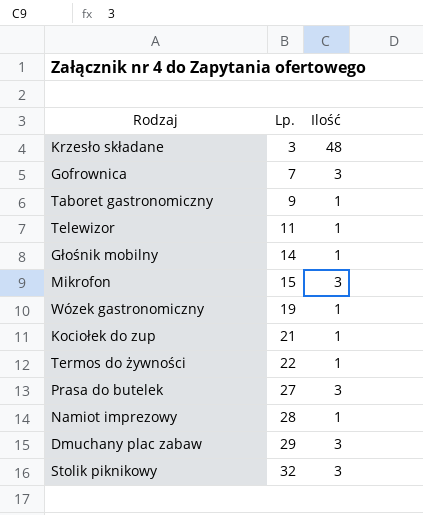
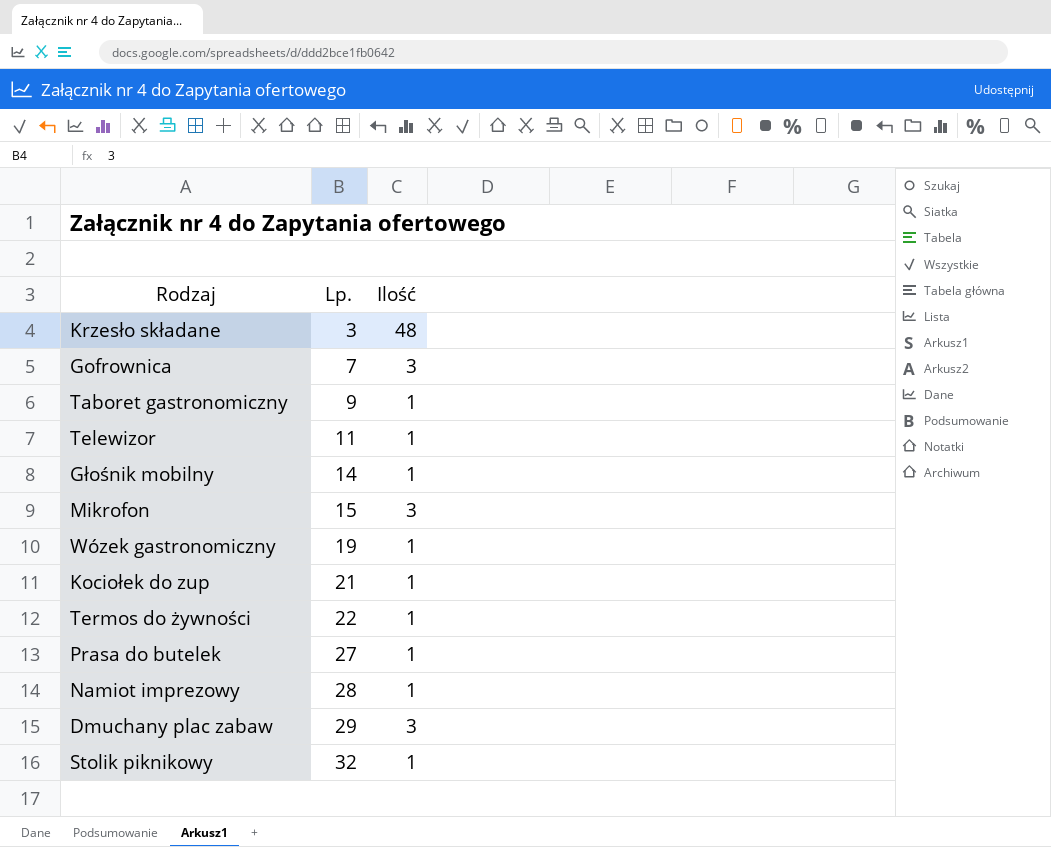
Prasa do butelek | Ilość: 3 -> 1
Stolik piknikowy | Ilość: 3 -> 1

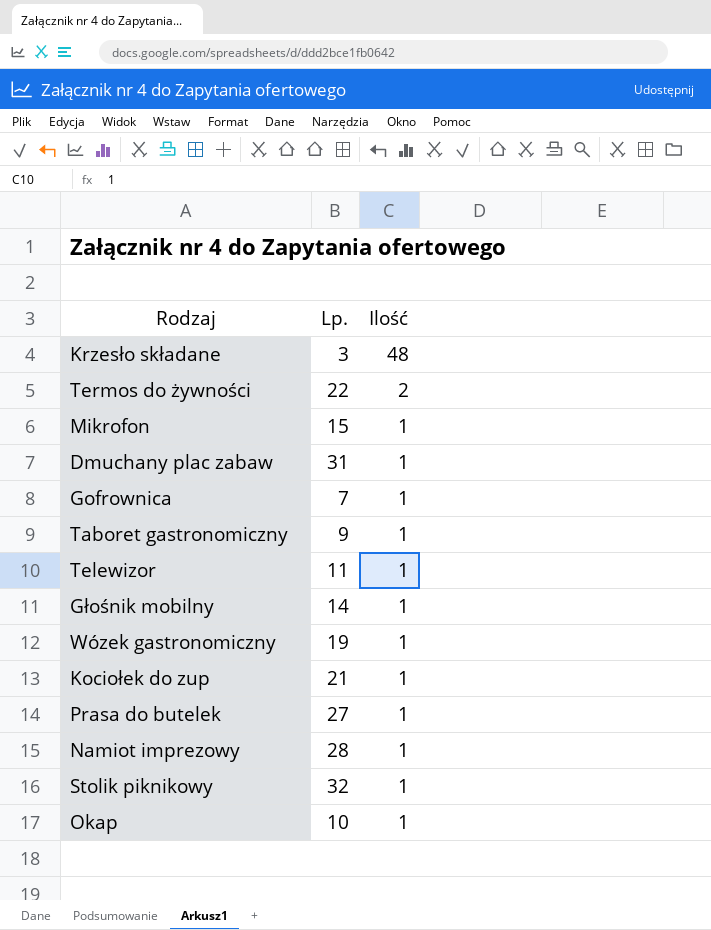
row order: Lp. ascending -> Ilość descending
Termos do żywności | Ilość: 1 -> 2
Mikrofon | Ilość: 3 -> 1
Dmuchany plac zabaw | Lp.: 29 -> 31
Dmuchany plac zabaw | Ilość: 3 -> 1
Gofrownica | Ilość: 3 -> 1
row Okap: none -> 10 | 1

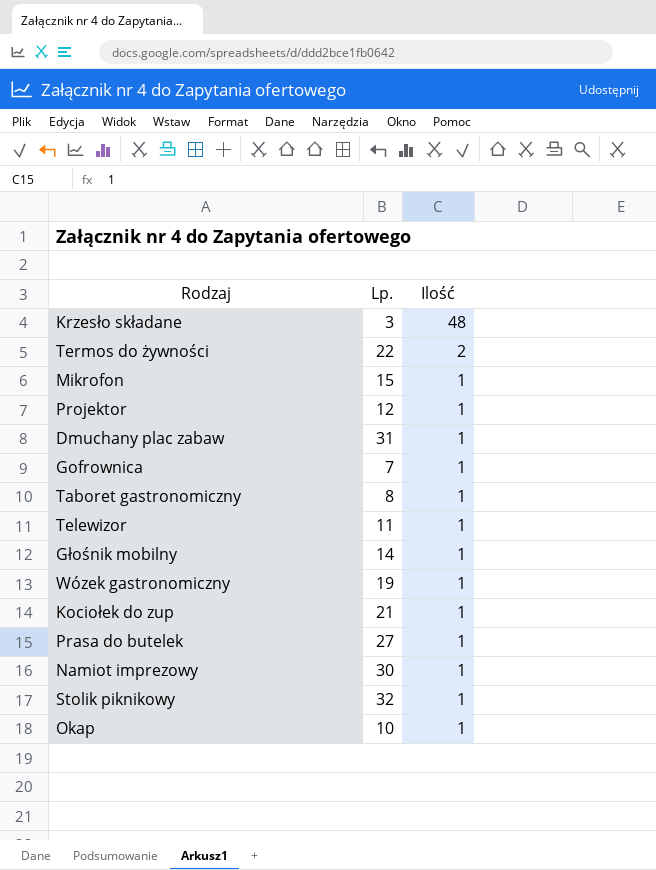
row Projektor: none -> 12 | 1
Taboret gastronomiczny | Lp.: 9 -> 8
Namiot imprezowy | Lp.: 28 -> 30

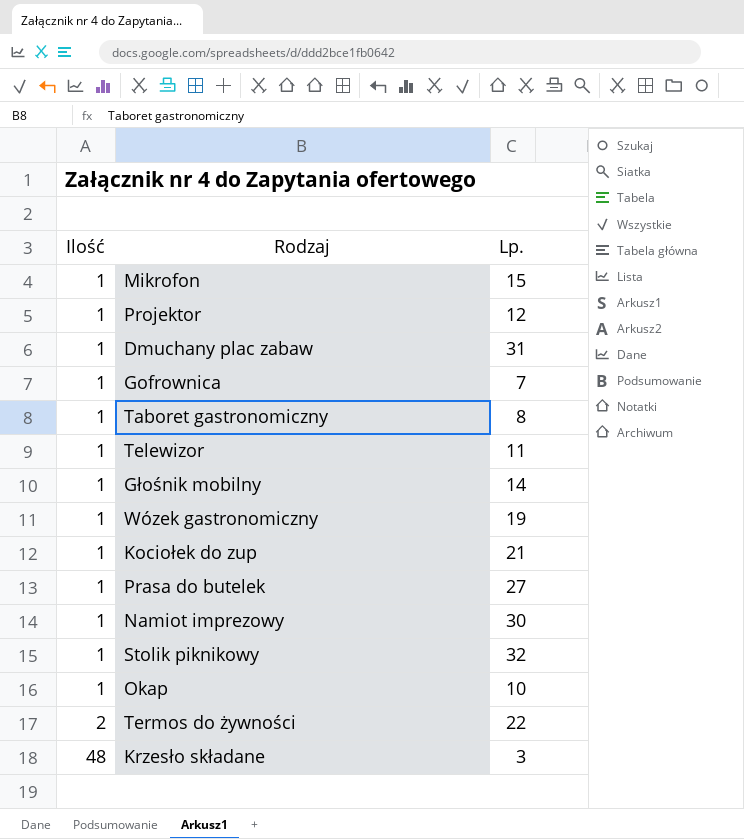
row order: Ilość descending -> Ilość ascending
column Ilość | position: 3 -> 1

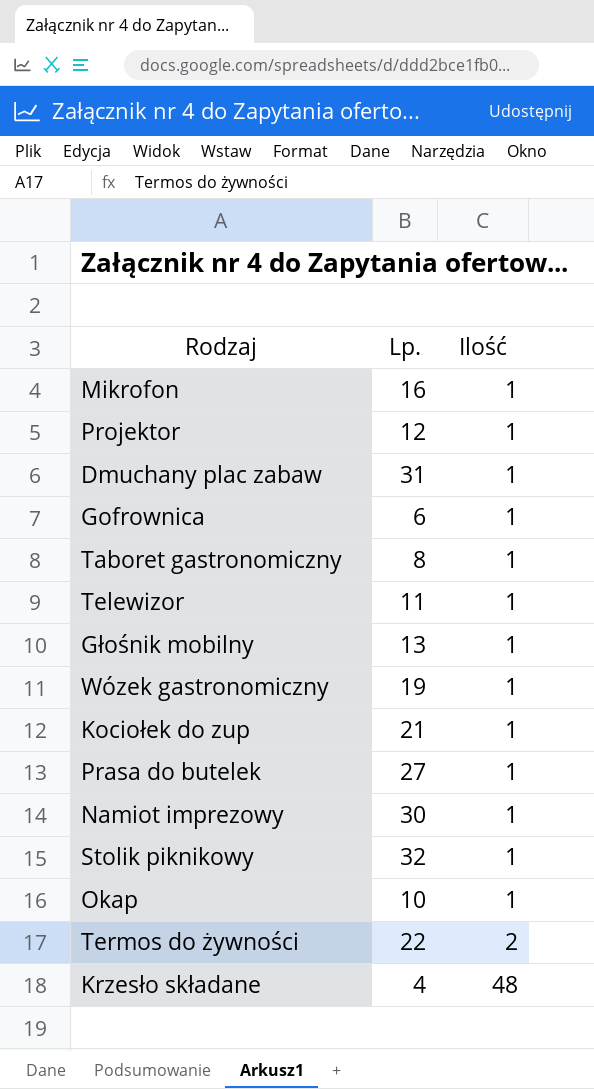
column Ilość | position: 1 -> 3
Mikrofon | Lp.: 15 -> 16
Gofrownica | Lp.: 7 -> 6
Głośnik mobilny | Lp.: 14 -> 13
Krzesło składane | Lp.: 3 -> 4

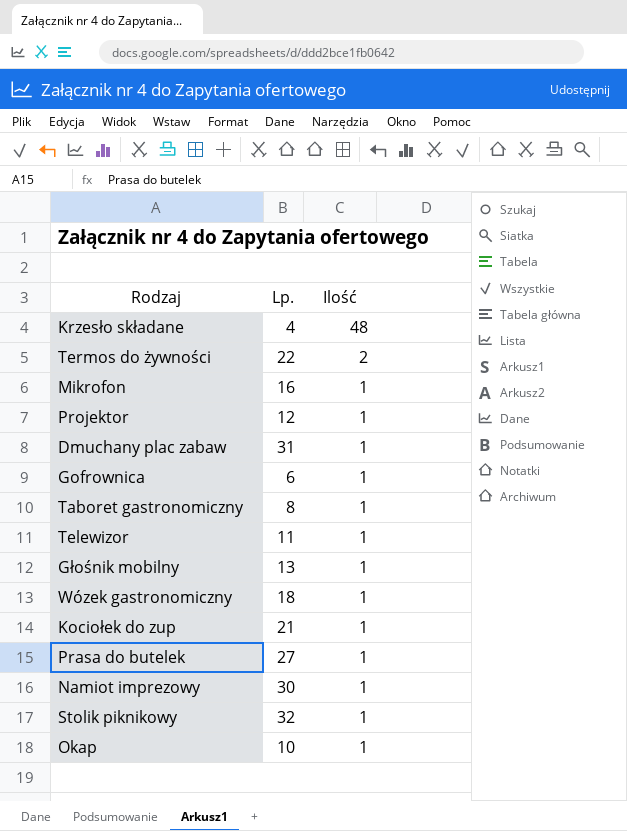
row order: Ilość ascending -> Ilość descending
Wózek gastronomiczny | Lp.: 19 -> 18

